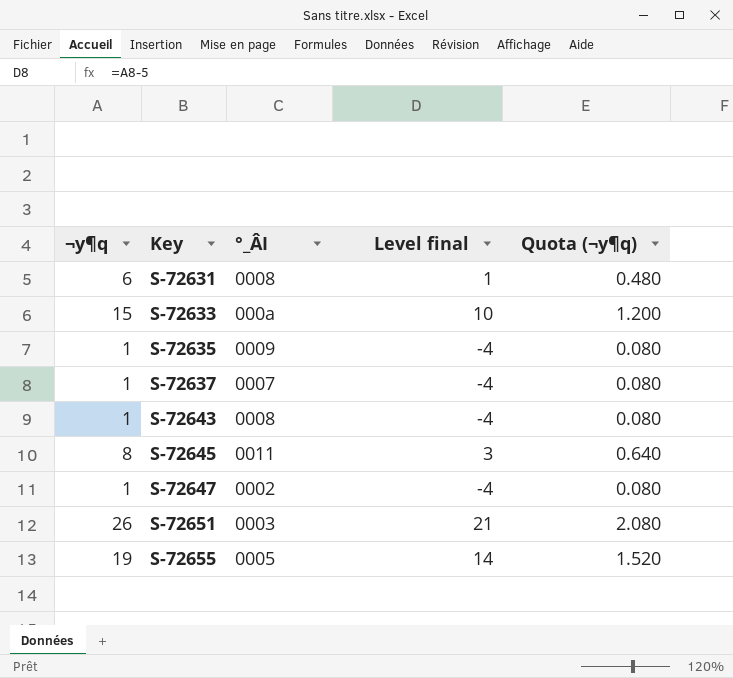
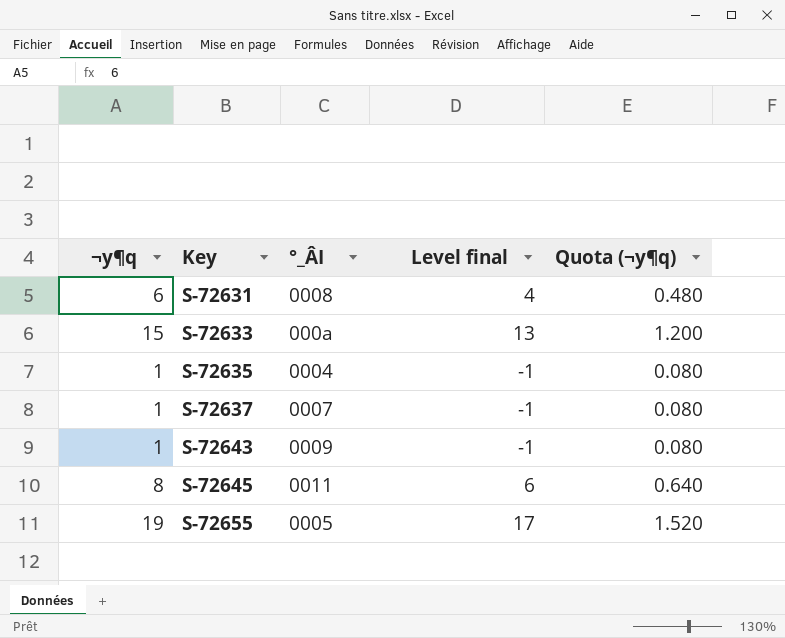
column Level final | formula: [¬y¶q] - 5 -> [¬y¶q] - 2
row S-72647: 1 | 0002 | -4 | 0.080 -> none
row S-72651: 26 | 0003 | 21 | 2.080 -> none
S-72635 | °_ÂI: 0009 -> 0004
S-72643 | °_ÂI: 0008 -> 0009

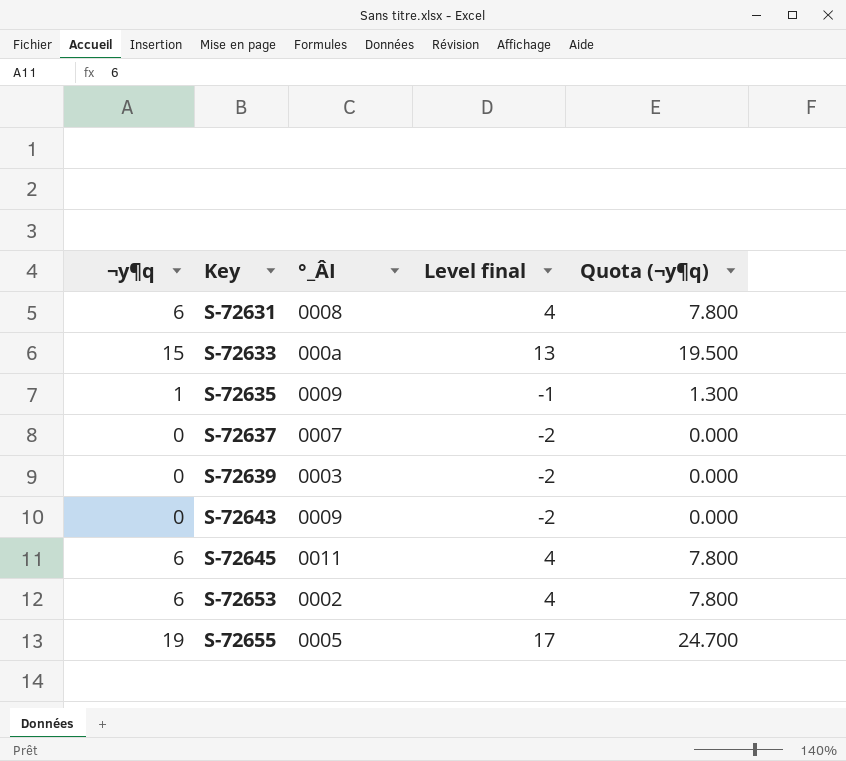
column Quota (¬y¶q) | formula: [¬y¶q] * 0.08 -> [¬y¶q] * 1.3
S-72635 | °_ÂI: 0004 -> 0009
S-72637 | ¬y¶q: 1 -> 0
S-72637 | Level final: -1 -> -2
row S-72639: none -> 0 | 0003 | -2 | 0.000
S-72643 | ¬y¶q: 1 -> 0
S-72643 | Level final: -1 -> -2
S-72645 | ¬y¶q: 8 -> 6
S-72645 | Level final: 6 -> 4
row S-72653: none -> 6 | 0002 | 4 | 7.800

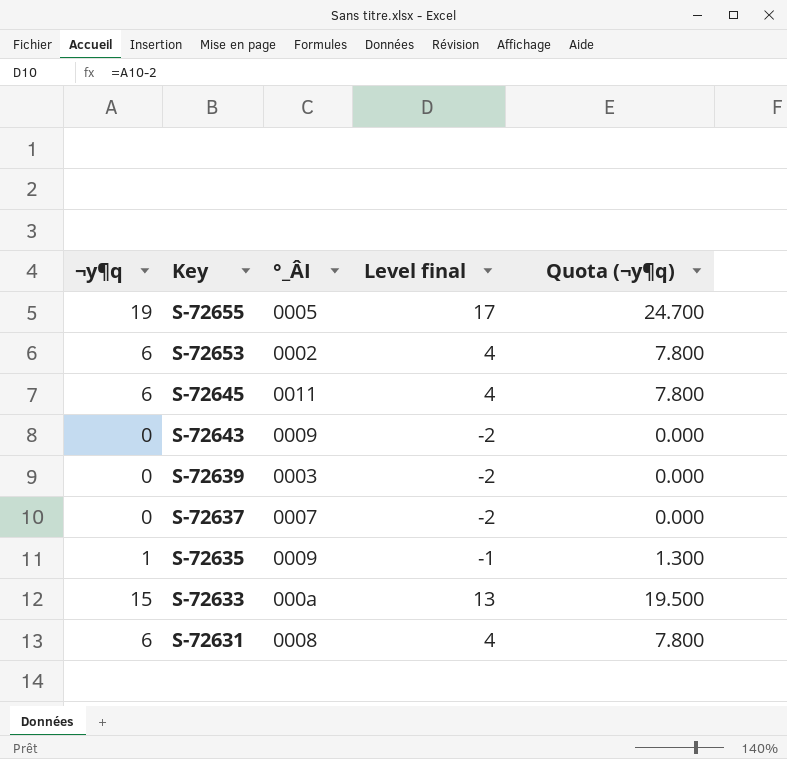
row order: Key ascending -> Key descending

